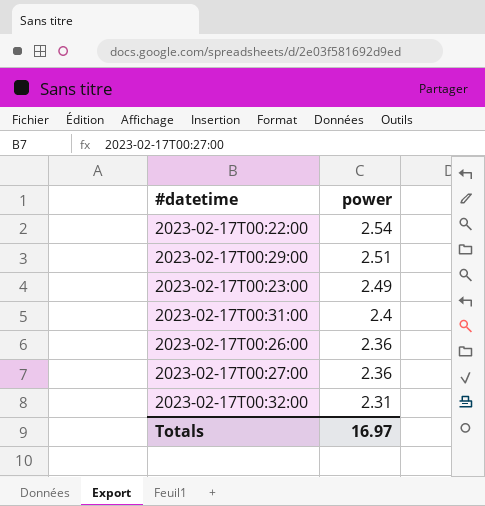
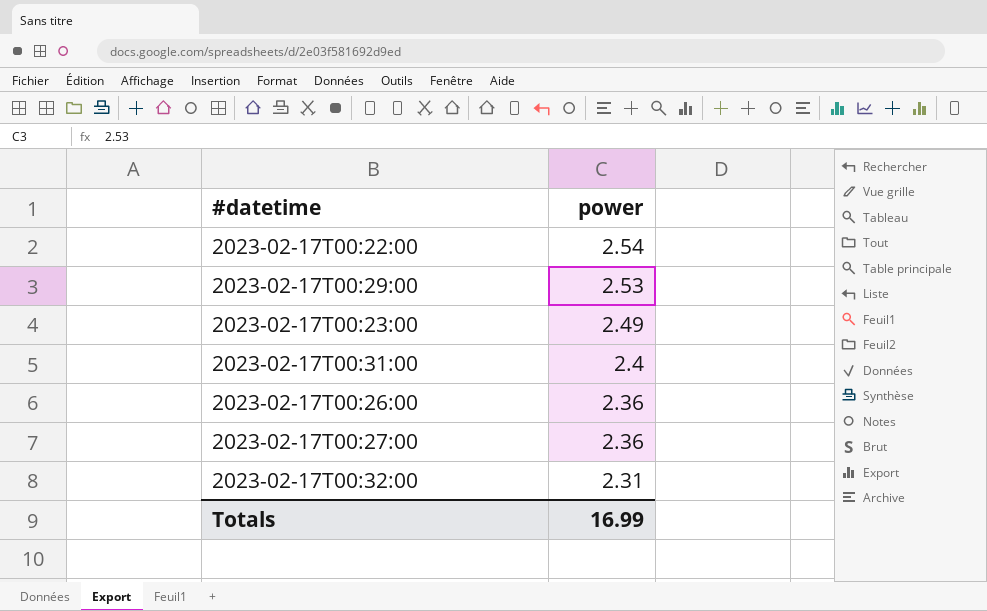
2023-02-17T00:29:00 | power: 2.51 -> 2.53
Totals | power: 16.97 -> 16.99

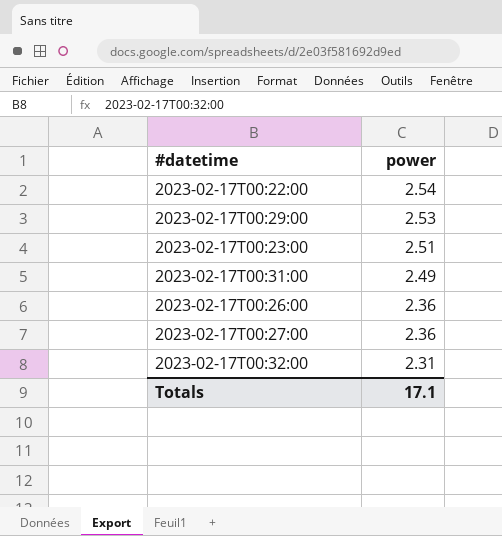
2023-02-17T00:23:00 | power: 2.49 -> 2.51
2023-02-17T00:31:00 | power: 2.4 -> 2.49
Totals | power: 16.99 -> 17.1

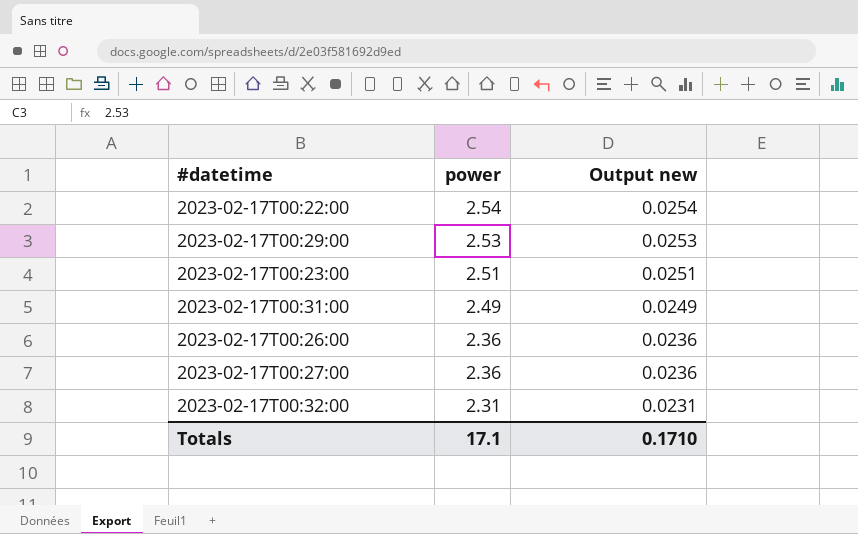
column Output new | formula: none -> [power] * 0.01

